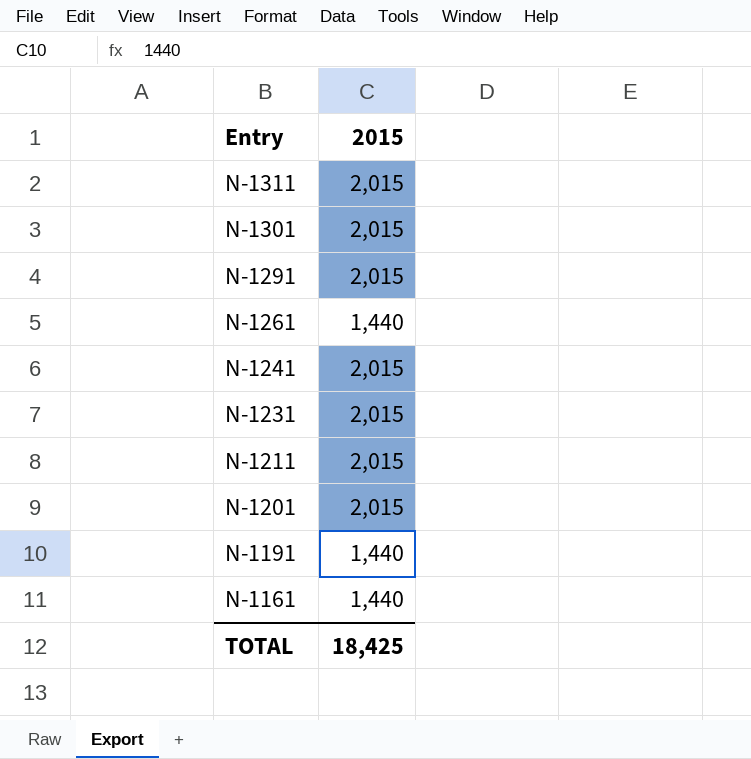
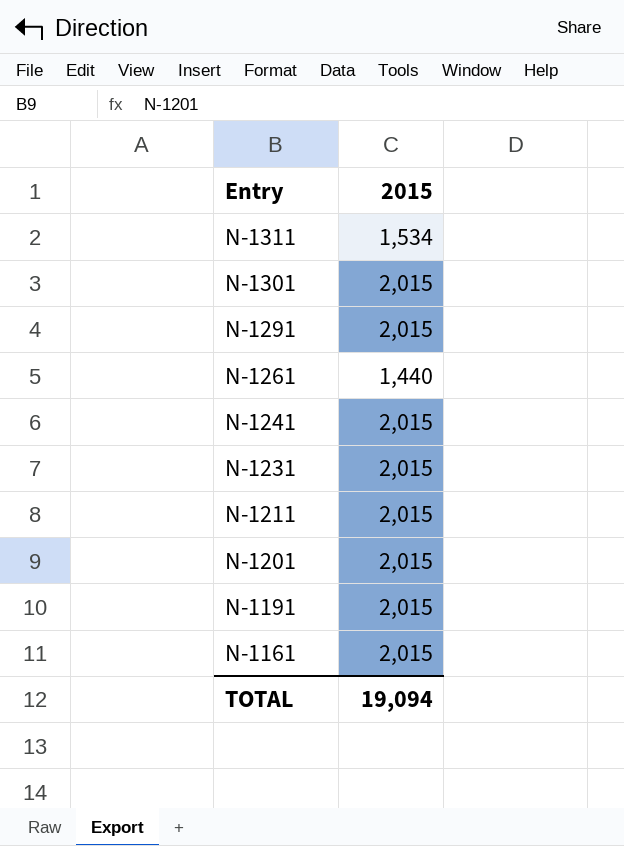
N-1311 | 2015: 2,015 -> 1,534
N-1191 | 2015: 1,440 -> 2,015
N-1161 | 2015: 1,440 -> 2,015
TOTAL | 2015: 18,425 -> 19,094

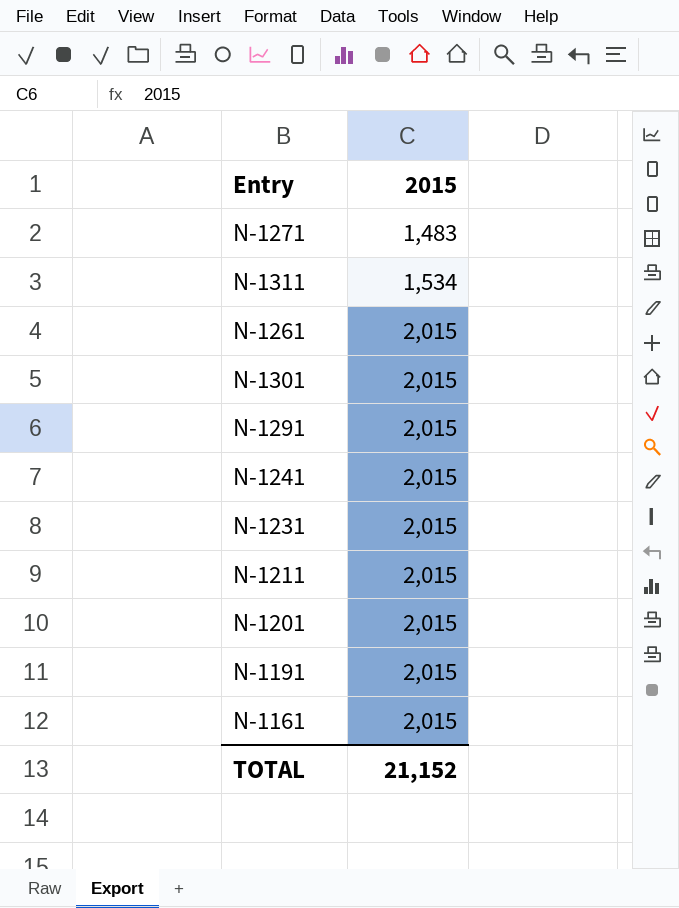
row order: Entry descending -> 2015 ascending
row N-1271: none -> 1,483
N-1261 | 2015: 1,440 -> 2,015
TOTAL | 2015: 19,094 -> 21,152

